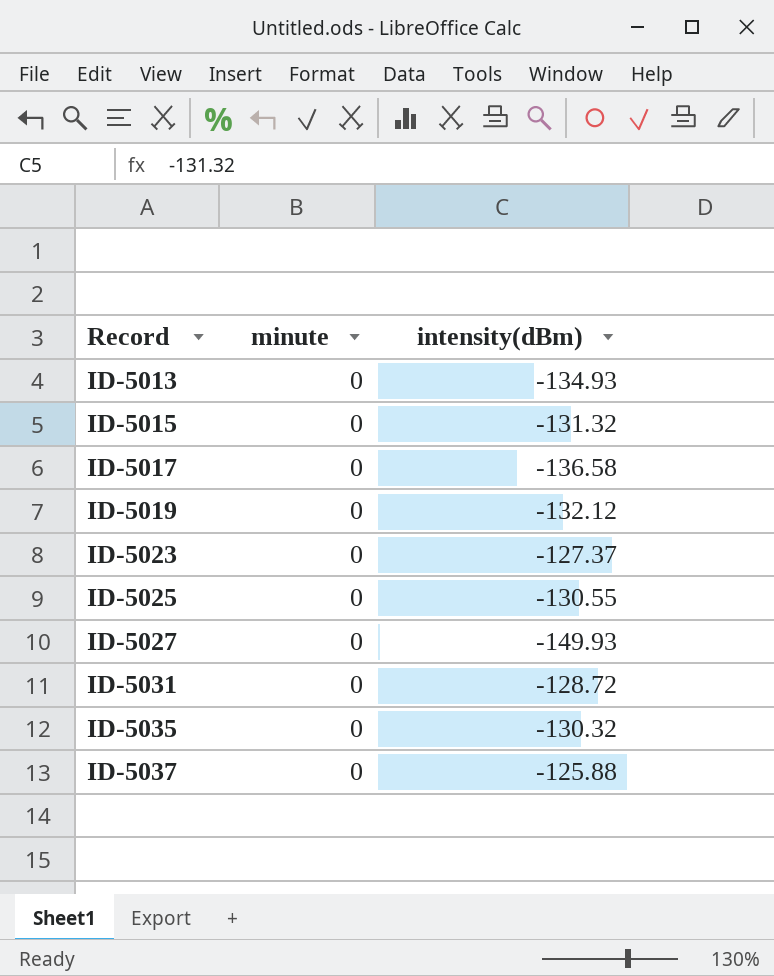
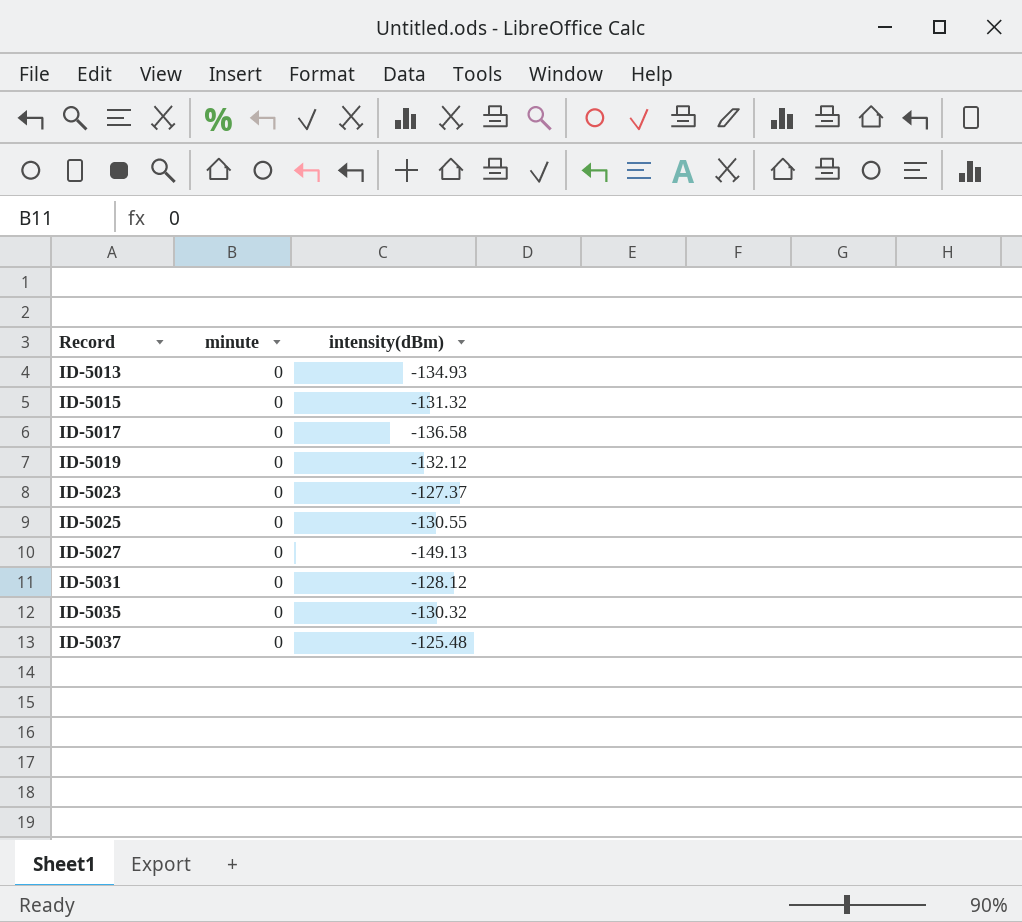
ID-5027 | intensity(dBm): -149.93 -> -149.13
ID-5031 | intensity(dBm): -128.72 -> -128.12
ID-5037 | intensity(dBm): -125.88 -> -125.48

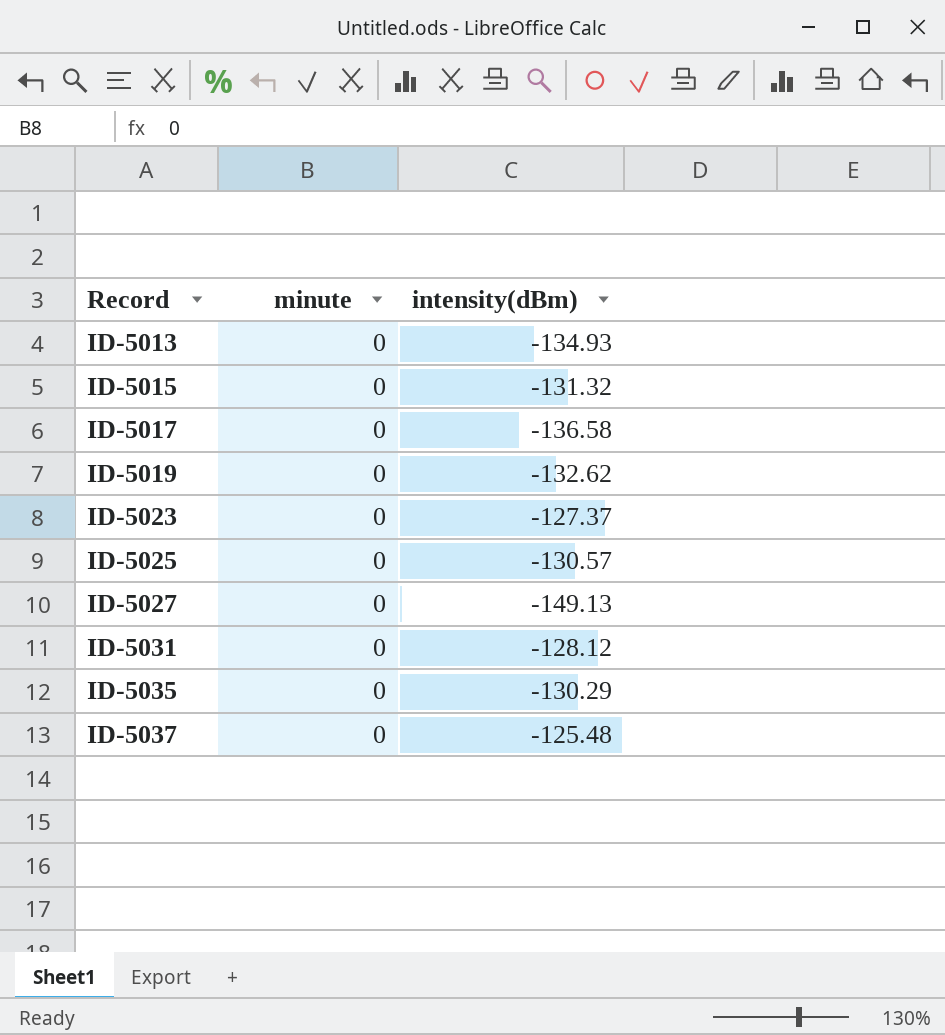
ID-5019 | intensity(dBm): -132.12 -> -132.62
ID-5025 | intensity(dBm): -130.55 -> -130.57
ID-5035 | intensity(dBm): -130.32 -> -130.29

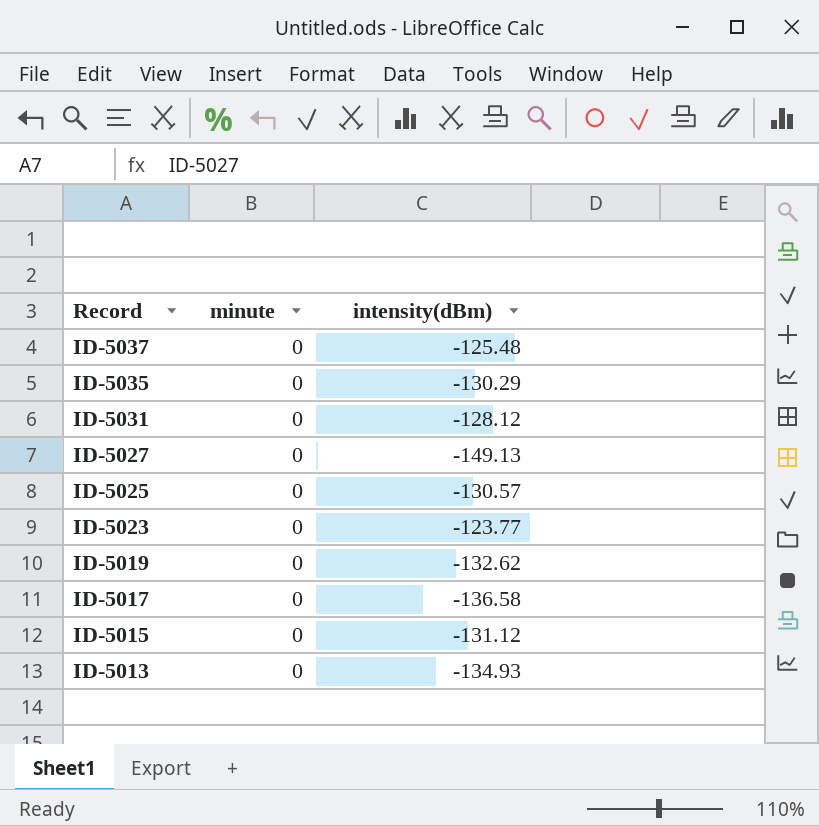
row order: Record ascending -> Record descending
ID-5023 | intensity(dBm): -127.37 -> -123.77
ID-5015 | intensity(dBm): -131.32 -> -131.12

